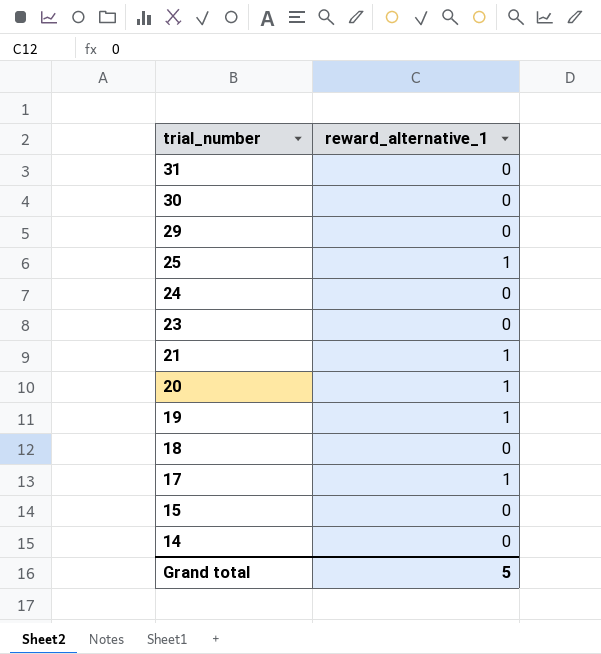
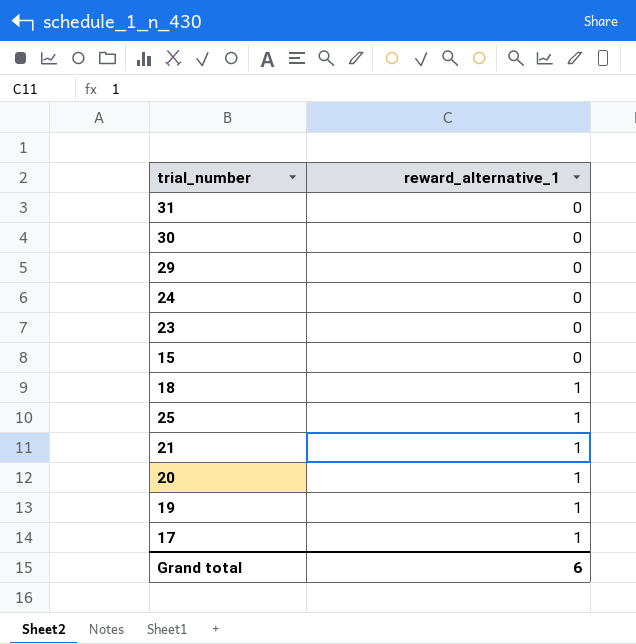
row order: trial_number descending -> reward_alternative_1 ascending
row 14: 0 -> none
18 | reward_alternative_1: 0 -> 1
Grand total | reward_alternative_1: 5 -> 6

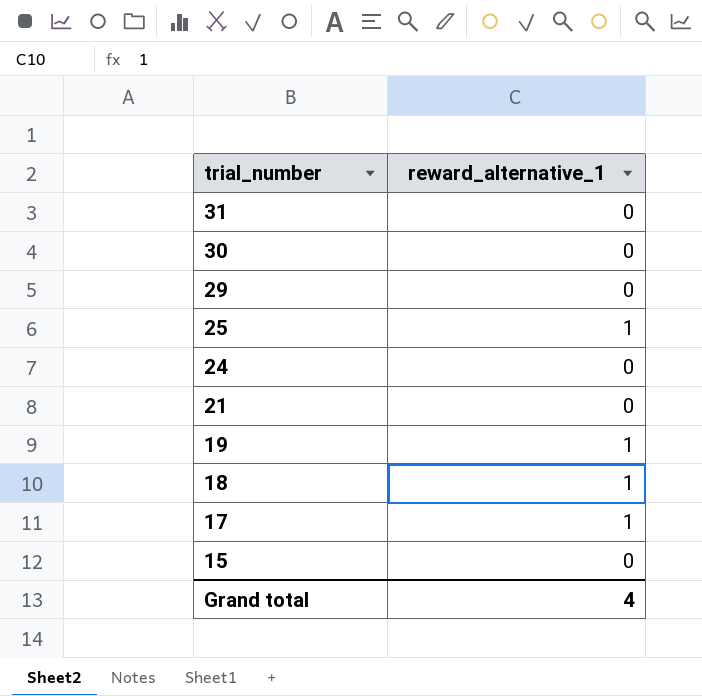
row order: reward_alternative_1 ascending -> trial_number descending
row 23: 0 -> none
row 20: 1 -> none
21 | reward_alternative_1: 1 -> 0
Grand total | reward_alternative_1: 6 -> 4

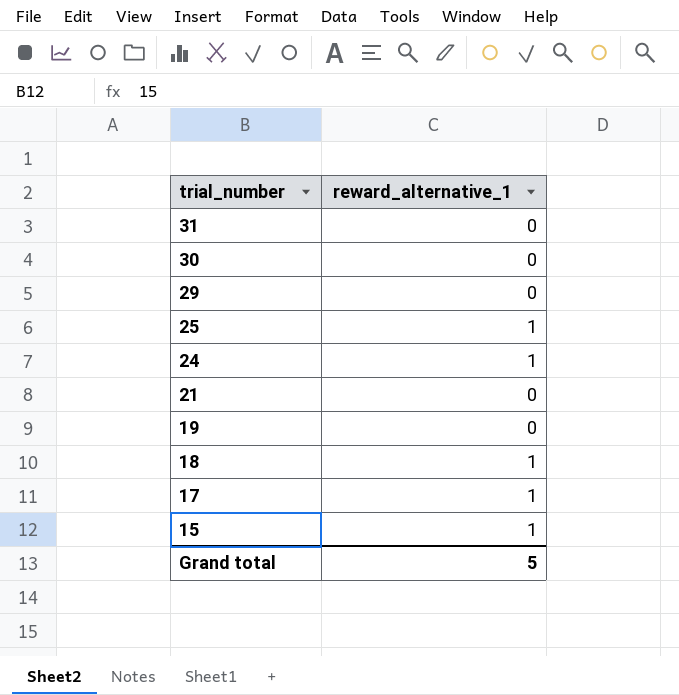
24 | reward_alternative_1: 0 -> 1
19 | reward_alternative_1: 1 -> 0
15 | reward_alternative_1: 0 -> 1
Grand total | reward_alternative_1: 4 -> 5

